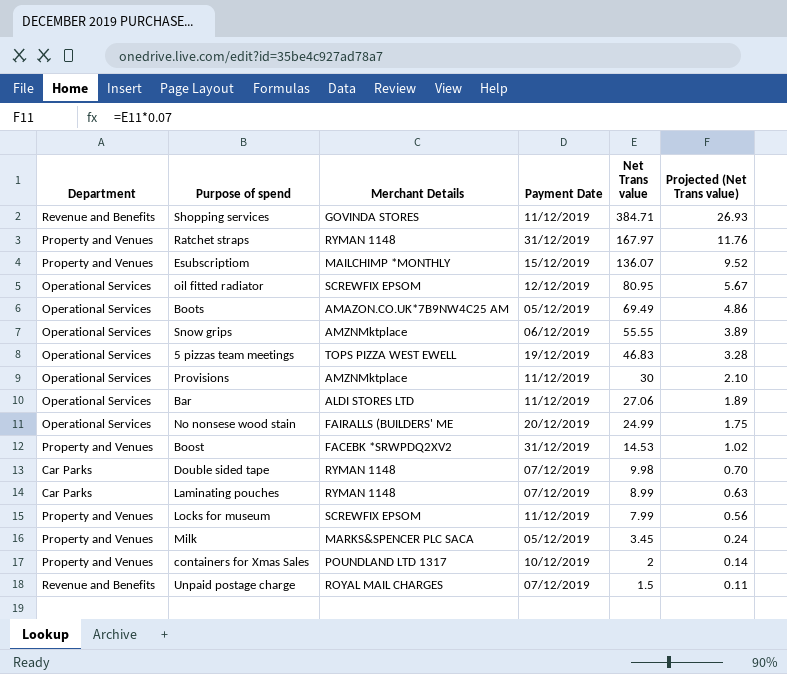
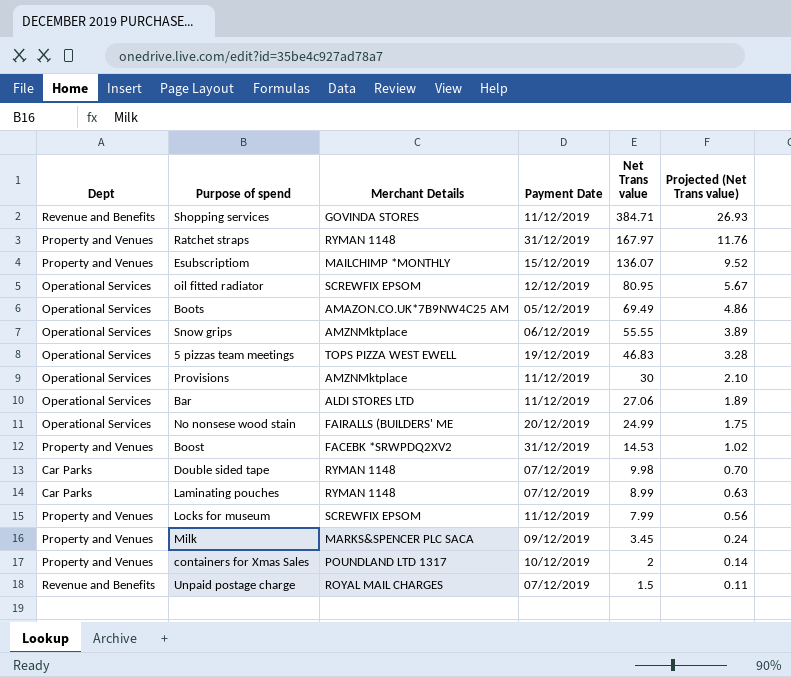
column name: Department -> Dept
Milk | Payment Date: 05/12/2019 -> 09/12/2019

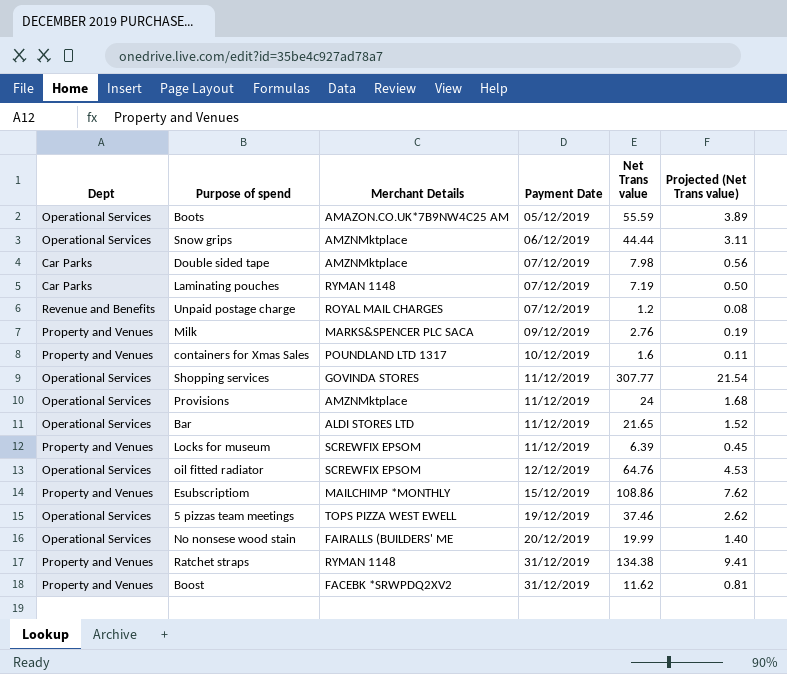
row order: Net Trans value descending -> Payment Date ascending
Boots | Net Trans value: 69.49 -> 55.59
Boots | Projected (Net Trans value): 4.86 -> 3.89
Snow grips | Net Trans value: 55.55 -> 44.44
Snow grips | Projected (Net Trans value): 3.89 -> 3.11
Double sided tape | Merchant Details: RYMAN 1148 -> AMZNMktplace
Double sided tape | Net Trans value: 9.98 -> 7.98
Double sided tape | Projected (Net Trans value): 0.70 -> 0.56
Laminating pouches | Net Trans value: 8.99 -> 7.19
Laminating pouches | Projected (Net Trans value): 0.63 -> 0.50
Unpaid postage charge | Net Trans value: 1.5 -> 1.2
Unpaid postage charge | Projected (Net Trans value): 0.11 -> 0.08
Milk | Net Trans value: 3.45 -> 2.76
Milk | Projected (Net Trans value): 0.24 -> 0.19
containers for Xmas Sales | Net Trans value: 2 -> 1.6
containers for Xmas Sales | Projected (Net Trans value): 0.14 -> 0.11
Shopping services | Dept: Revenue and Benefits -> Operational Services
Shopping services | Net Trans value: 384.71 -> 307.77
Shopping services | Projected (Net Trans value): 26.93 -> 21.54
Provisions | Net Trans value: 30 -> 24
Provisions | Projected (Net Trans value): 2.10 -> 1.68
Bar | Net Trans value: 27.06 -> 21.65
Bar | Projected (Net Trans value): 1.89 -> 1.52
Locks for museum | Net Trans value: 7.99 -> 6.39
Locks for museum | Projected (Net Trans value): 0.56 -> 0.45
oil fitted radiator | Net Trans value: 80.95 -> 64.76
oil fitted radiator | Projected (Net Trans value): 5.67 -> 4.53
Esubscriptiom | Net Trans value: 136.07 -> 108.86
Esubscriptiom | Projected (Net Trans value): 9.52 -> 7.62
5 pizzas team meetings | Net Trans value: 46.83 -> 37.46
5 pizzas team meetings | Projected (Net Trans value): 3.28 -> 2.62
No nonsese wood stain | Net Trans value: 24.99 -> 19.99
No nonsese wood stain | Projected (Net Trans value): 1.75 -> 1.40
Ratchet straps | Net Trans value: 167.97 -> 134.38
Ratchet straps | Projected (Net Trans value): 11.76 -> 9.41
Boost | Net Trans value: 14.53 -> 11.62
Boost | Projected (Net Trans value): 1.02 -> 0.81

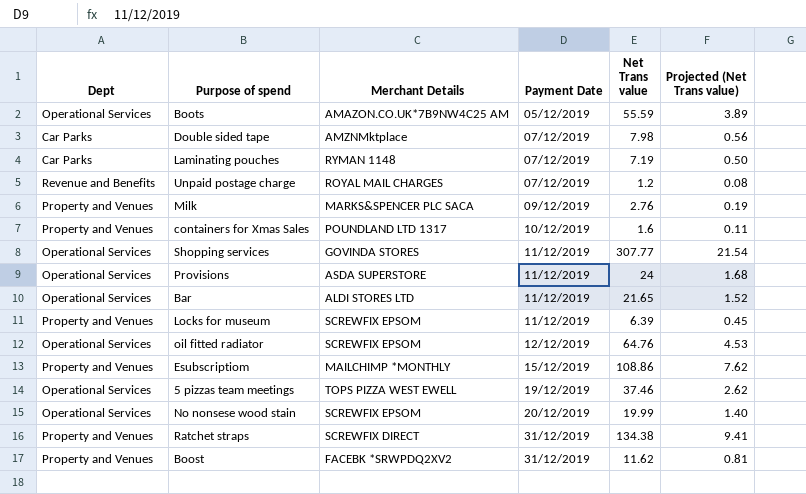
row Snow grips: Operational Services | AMZNMktplace | 06/12/2019 | 44.44 | 3.11 -> none
Provisions | Merchant Details: AMZNMktplace -> ASDA SUPERSTORE
No nonsese wood stain | Merchant Details: FAIRALLS (BUILDERS' ME -> SCREWFIX EPSOM
Ratchet straps | Merchant Details: RYMAN 1148 -> SCREWFIX DIRECT

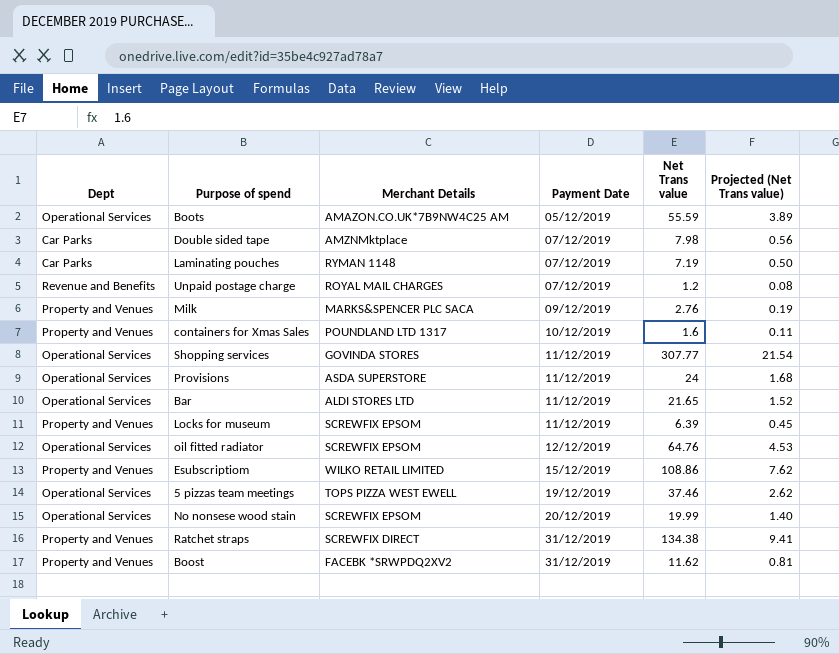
Esubscriptiom | Merchant Details: MAILCHIMP *MONTHLY -> WILKO RETAIL LIMITED

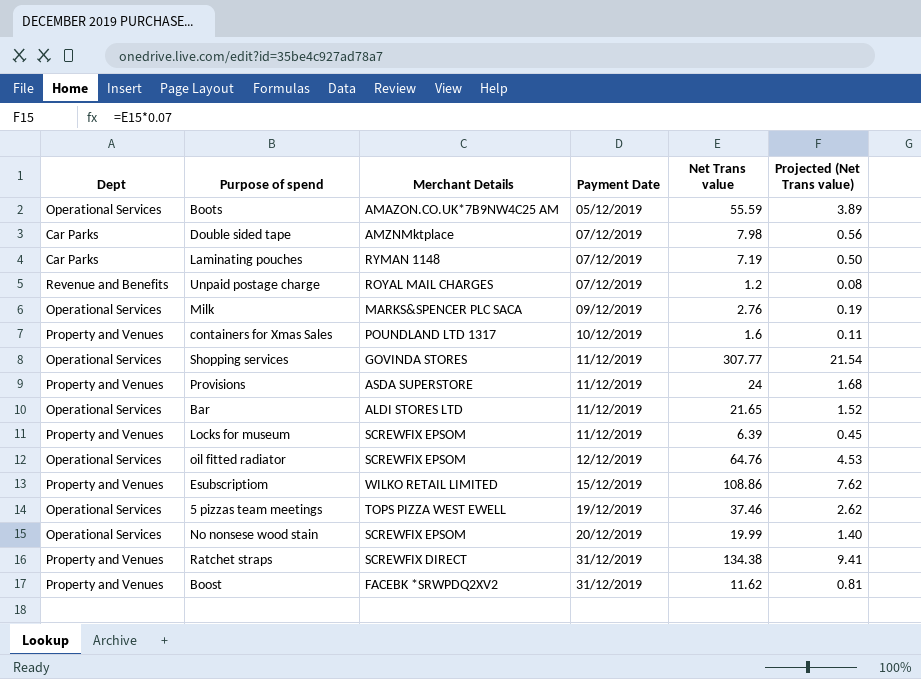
Milk | Dept: Property and Venues -> Operational Services
Provisions | Dept: Operational Services -> Property and Venues

